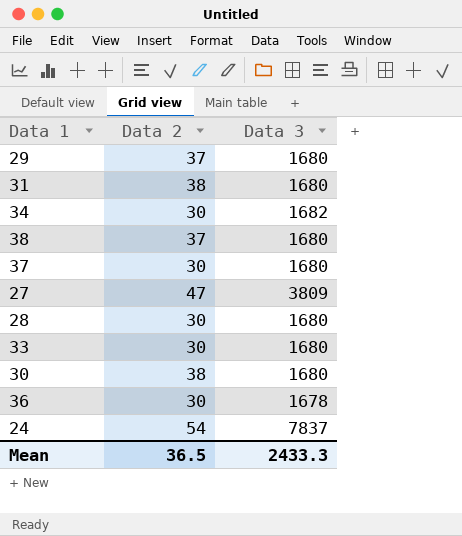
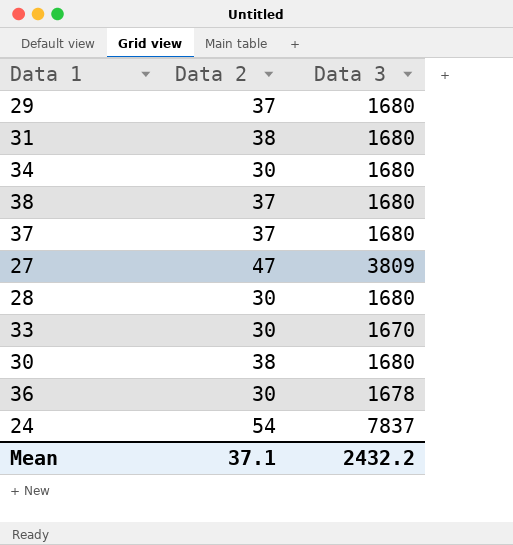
34 | Data 3: 1682 -> 1680
37 | Data 2: 30 -> 37
33 | Data 3: 1680 -> 1670
Mean | Data 2: 36.5 -> 37.1
Mean | Data 3: 2433.3 -> 2432.2

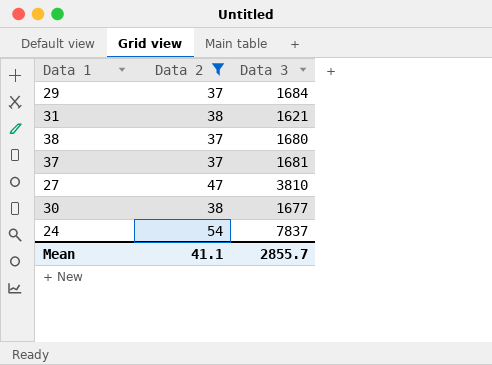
filter: none -> Data 2 != 30
29 | Data 3: 1680 -> 1684
31 | Data 3: 1680 -> 1621
37 | Data 3: 1680 -> 1681
27 | Data 3: 3809 -> 3810
30 | Data 3: 1680 -> 1677
Mean | Data 2: 37.1 -> 41.1
Mean | Data 3: 2432.2 -> 2855.7

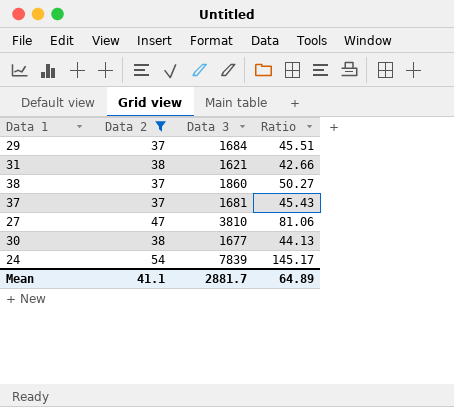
column Ratio | formula: none -> [Data 3] / [Data 2]
38 | Data 3: 1680 -> 1860
24 | Data 3: 7837 -> 7839
Mean | Data 3: 2855.7 -> 2881.7

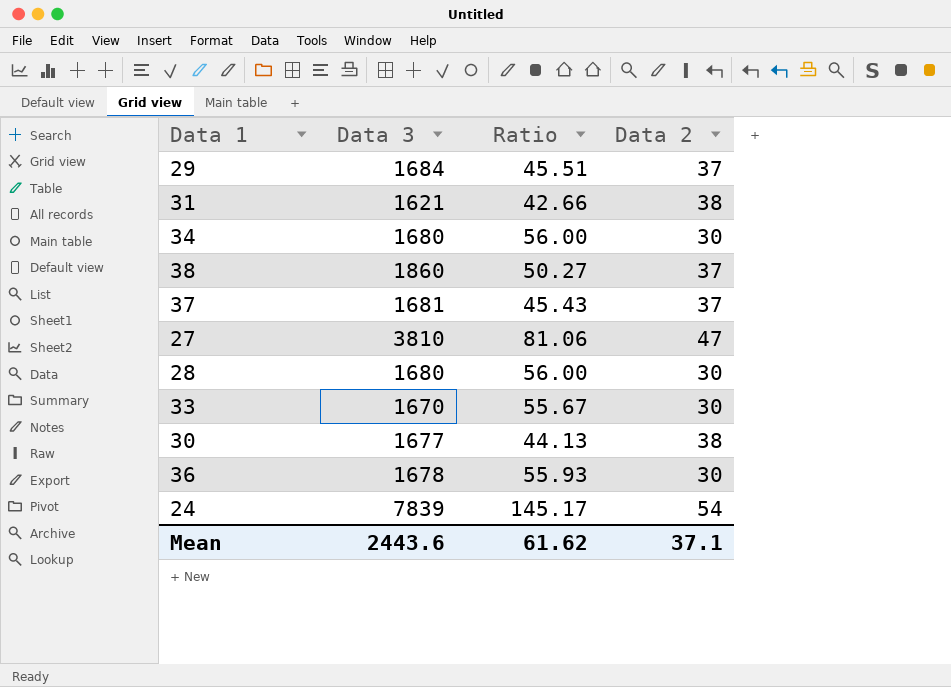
filter: Data 2 != 30 -> none
column Data 2 | position: 2 -> 4
Mean | Data 3: 2881.7 -> 2443.6
Mean | Ratio: 64.89 -> 61.62
Mean | Data 2: 41.1 -> 37.1

